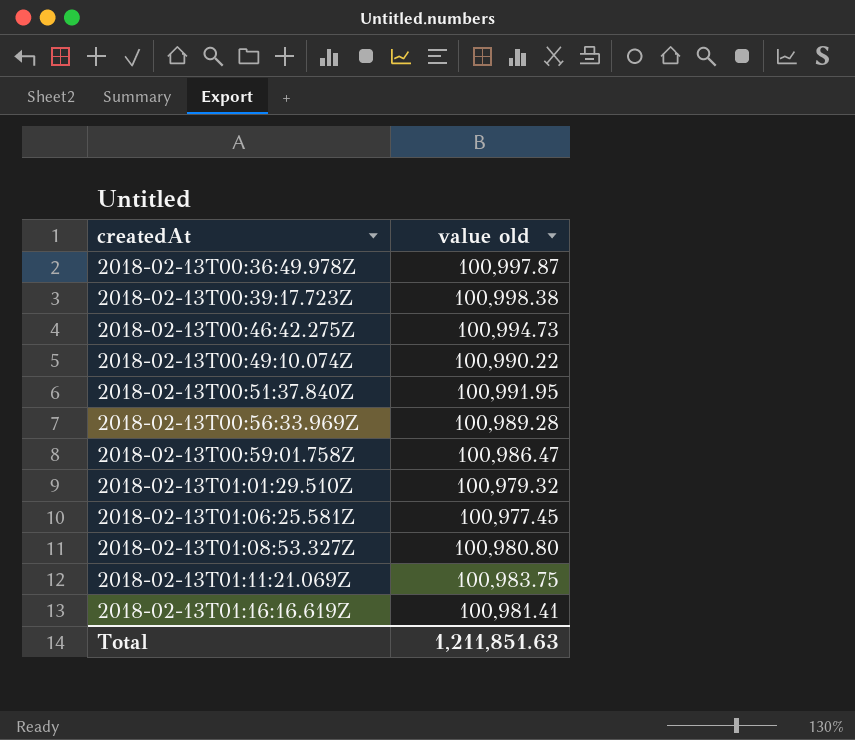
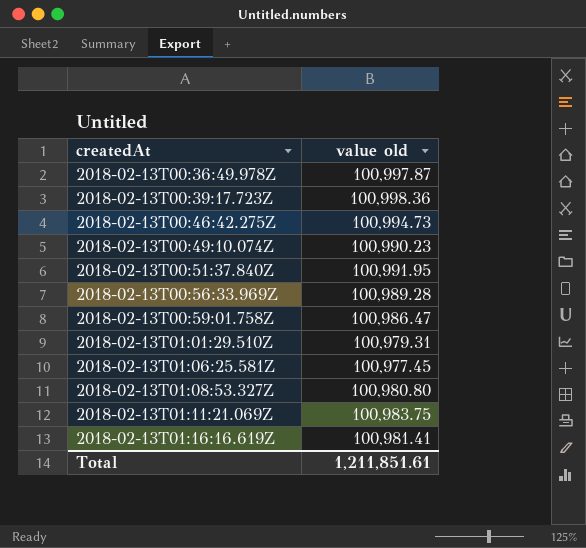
2018-02-13T00:39:17.723Z | value old: 100,998.38 -> 100,998.36
2018-02-13T00:49:10.074Z | value old: 100,990.22 -> 100,990.23
2018-02-13T01:01:29.510Z | value old: 100,979.32 -> 100,979.31
Total | value old: 1,211,851.63 -> 1,211,851.61

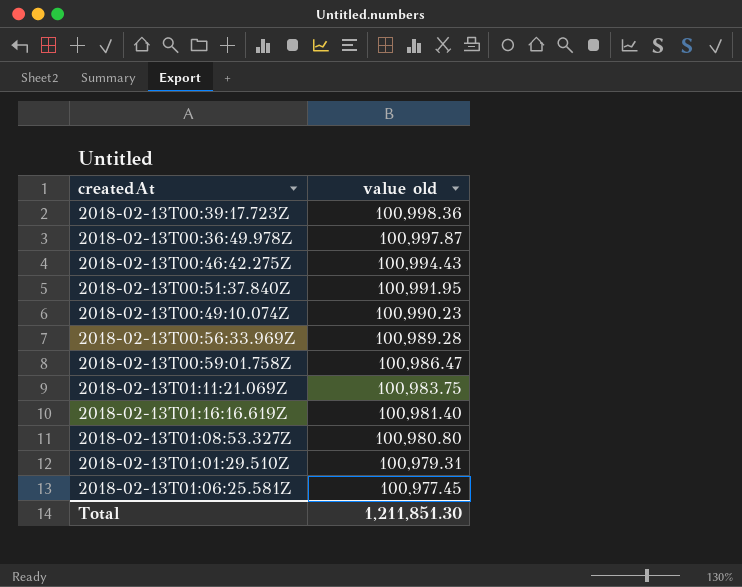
row order: createdAt ascending -> value old descending
2018-02-13T00:46:42.275Z | value old: 100,994.73 -> 100,994.43
2018-02-13T01:16:16.619Z | value old: 100,981.41 -> 100,981.40
Total | value old: 1,211,851.61 -> 1,211,851.30

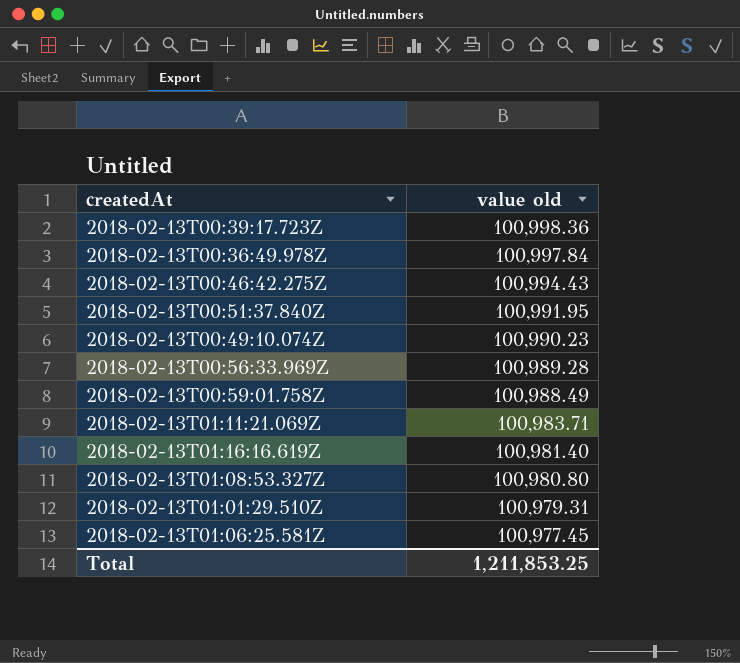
2018-02-13T00:36:49.978Z | value old: 100,997.87 -> 100,997.84
2018-02-13T00:59:01.758Z | value old: 100,986.47 -> 100,988.49
2018-02-13T01:11:21.069Z | value old: 100,983.75 -> 100,983.71
Total | value old: 1,211,851.30 -> 1,211,853.25

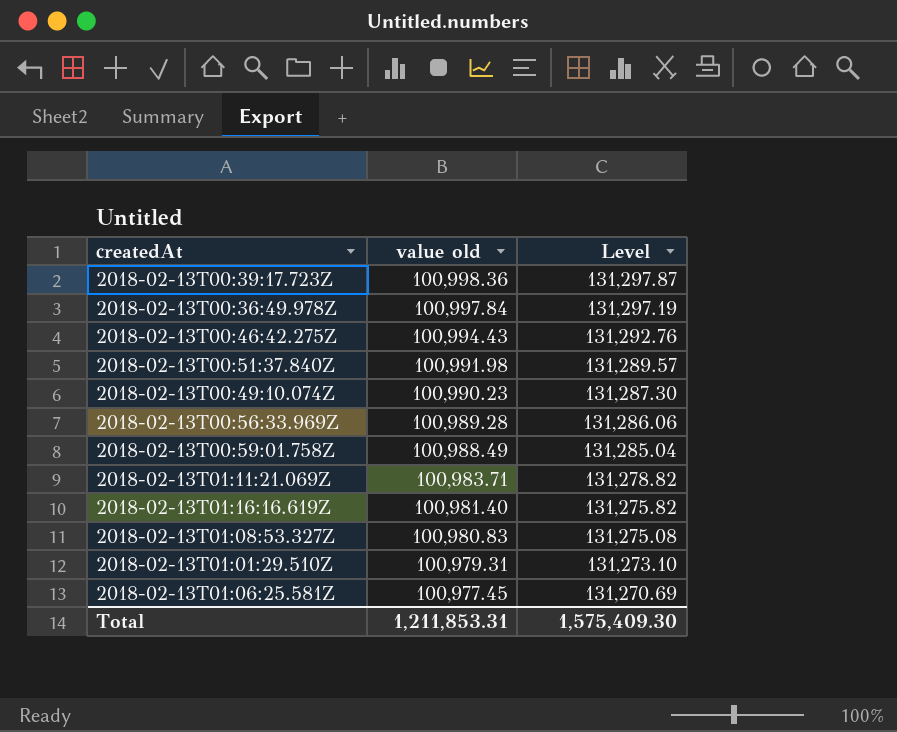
column Level | formula: none -> [value old] * 1.3
2018-02-13T00:51:37.840Z | value old: 100,991.95 -> 100,991.98
2018-02-13T01:08:53.327Z | value old: 100,980.80 -> 100,980.83
Total | value old: 1,211,853.25 -> 1,211,853.31

